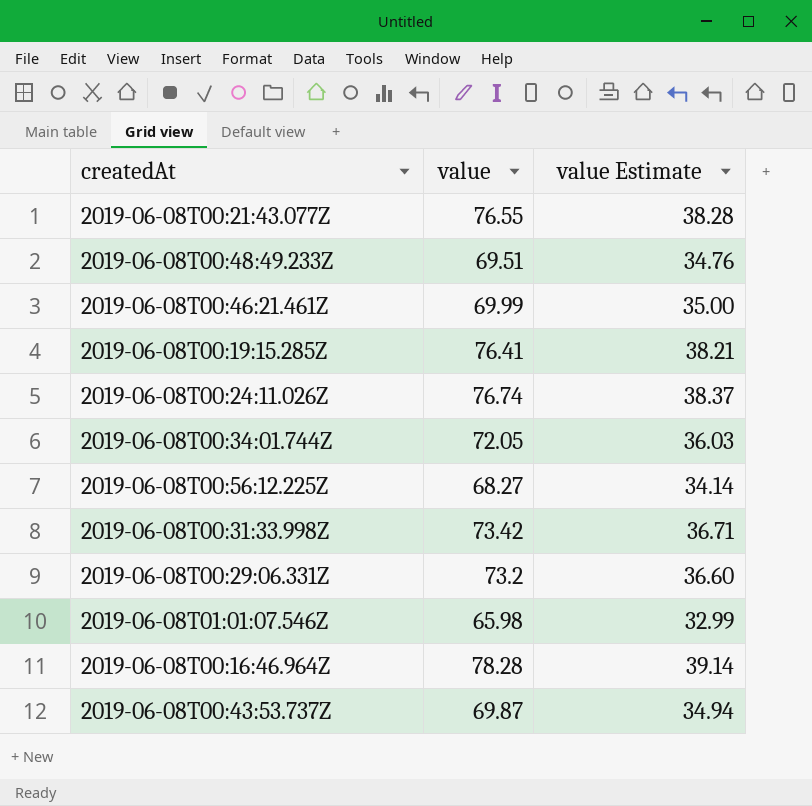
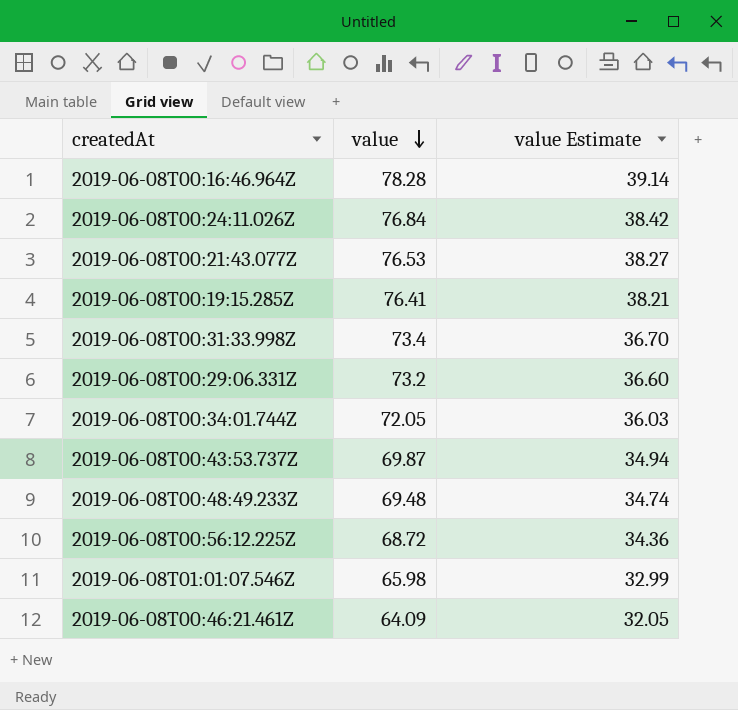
row order: none -> value descending
2019-06-08T00:24:11.026Z | value: 76.74 -> 76.84
2019-06-08T00:24:11.026Z | value Estimate: 38.37 -> 38.42
2019-06-08T00:21:43.077Z | value: 76.55 -> 76.53
2019-06-08T00:21:43.077Z | value Estimate: 38.28 -> 38.27
2019-06-08T00:31:33.998Z | value: 73.42 -> 73.4
2019-06-08T00:31:33.998Z | value Estimate: 36.71 -> 36.70
2019-06-08T00:48:49.233Z | value: 69.51 -> 69.48
2019-06-08T00:48:49.233Z | value Estimate: 34.76 -> 34.74
2019-06-08T00:56:12.225Z | value: 68.27 -> 68.72
2019-06-08T00:56:12.225Z | value Estimate: 34.14 -> 34.36
2019-06-08T00:46:21.461Z | value: 69.99 -> 64.09
2019-06-08T00:46:21.461Z | value Estimate: 35.00 -> 32.05

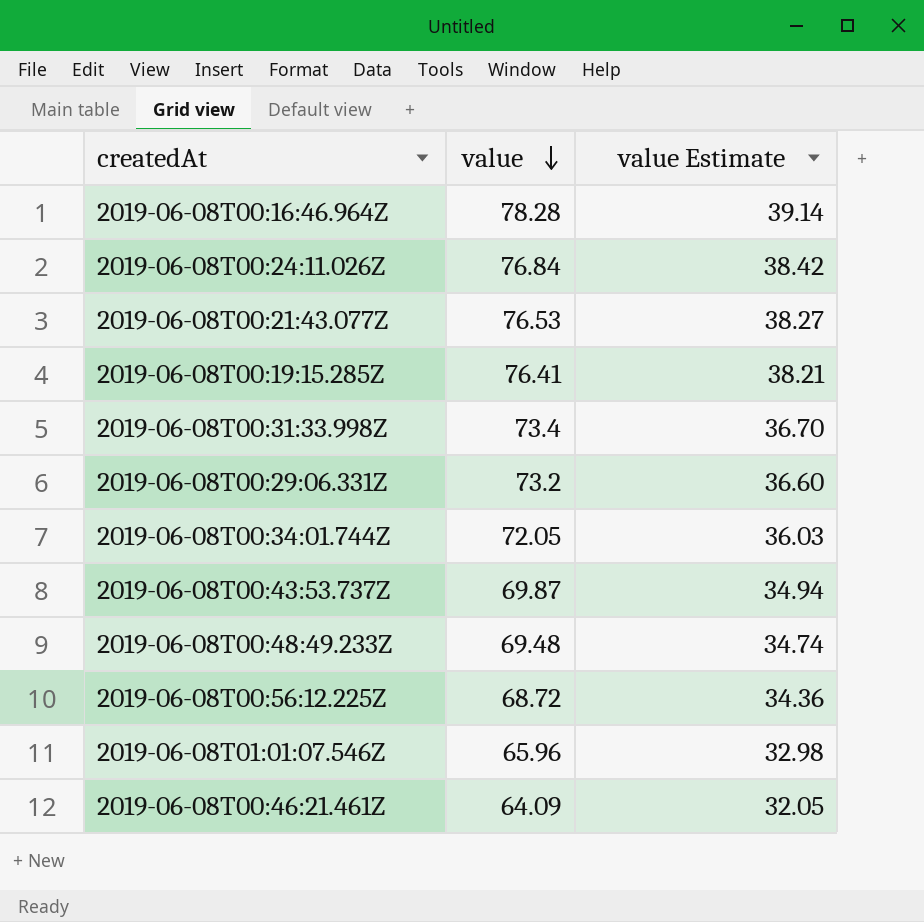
2019-06-08T01:01:07.546Z | value: 65.98 -> 65.96
2019-06-08T01:01:07.546Z | value Estimate: 32.99 -> 32.98

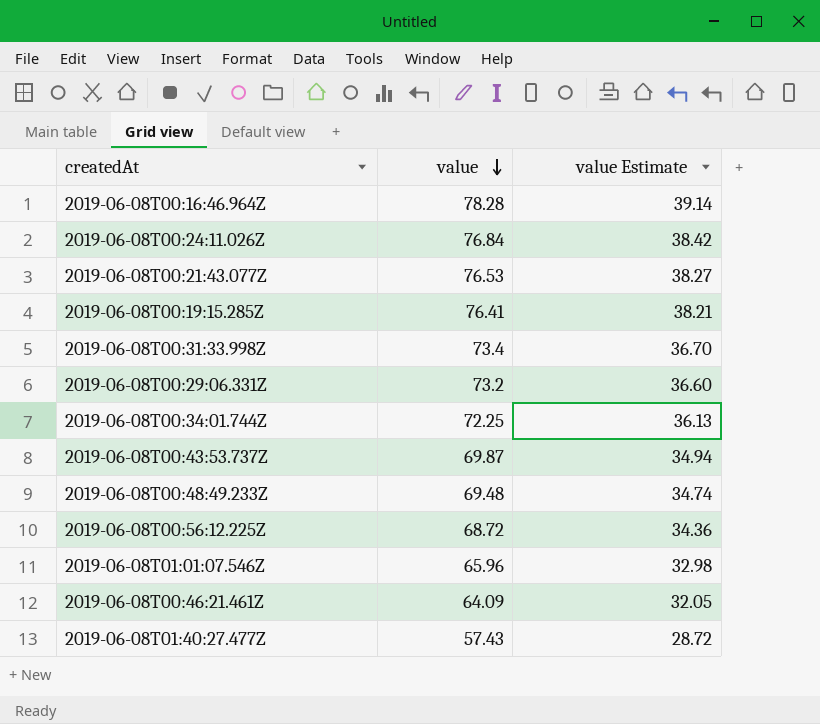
2019-06-08T00:34:01.744Z | value: 72.05 -> 72.25
2019-06-08T00:34:01.744Z | value Estimate: 36.03 -> 36.13
row 2019-06-08T01:40:27.477Z: none -> 57.43 | 28.72

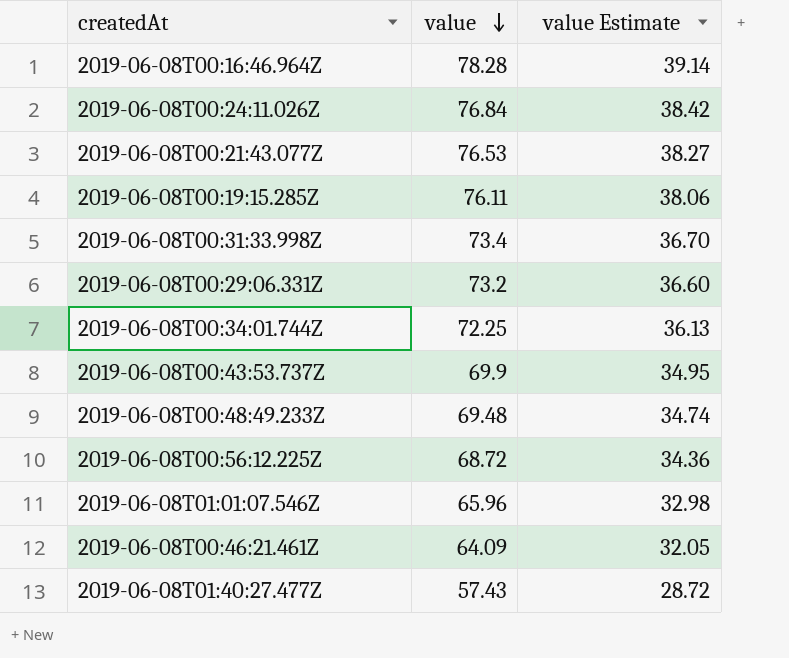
2019-06-08T00:19:15.285Z | value: 76.41 -> 76.11
2019-06-08T00:19:15.285Z | value Estimate: 38.21 -> 38.06
2019-06-08T00:43:53.737Z | value: 69.87 -> 69.9
2019-06-08T00:43:53.737Z | value Estimate: 34.94 -> 34.95

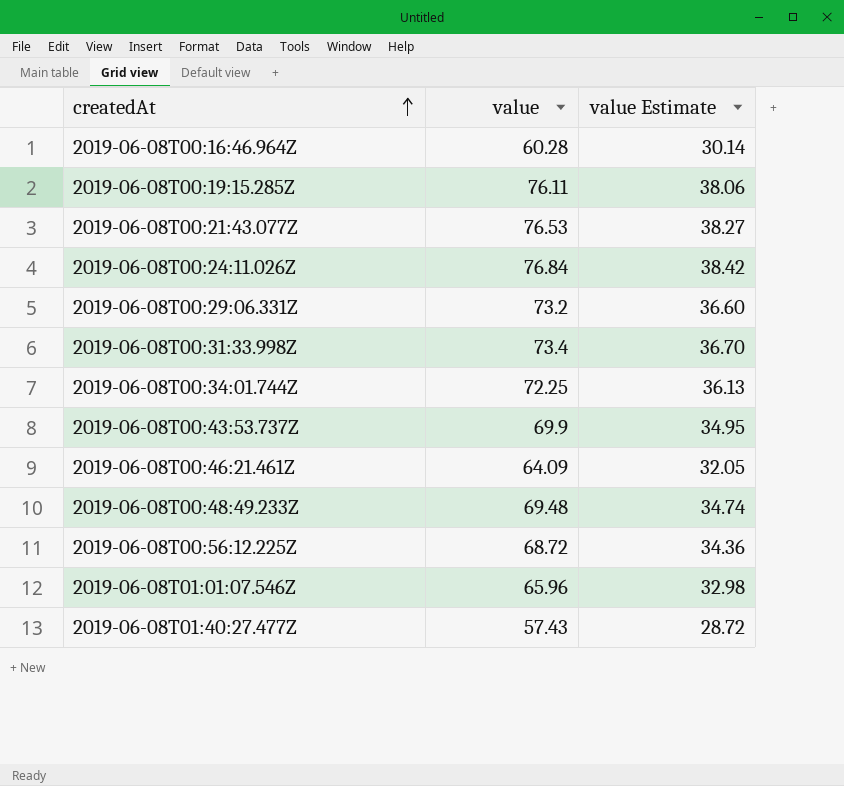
row order: value descending -> createdAt ascending
2019-06-08T00:16:46.964Z | value: 78.28 -> 60.28
2019-06-08T00:16:46.964Z | value Estimate: 39.14 -> 30.14

